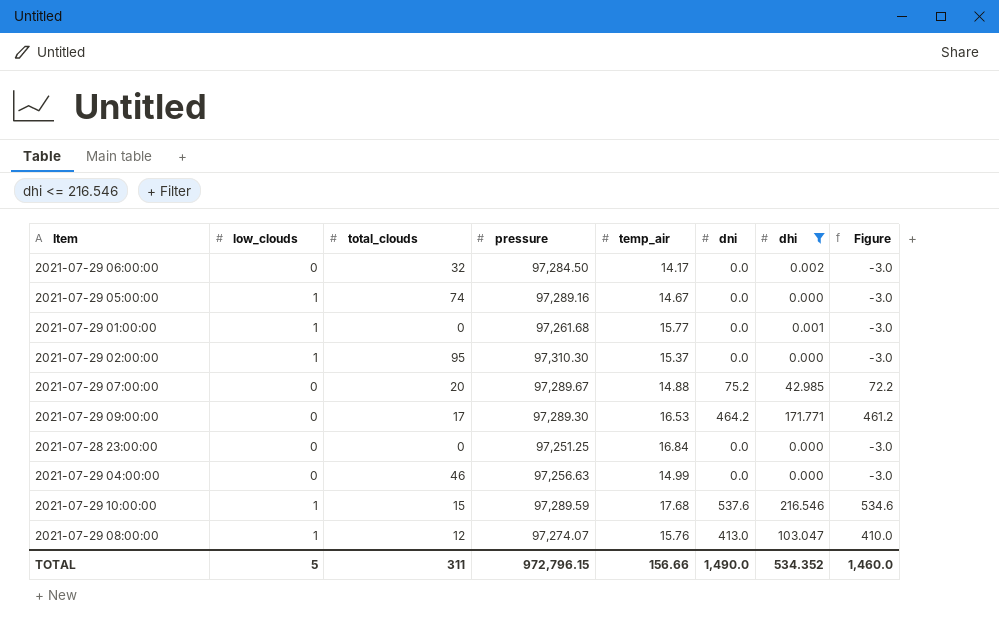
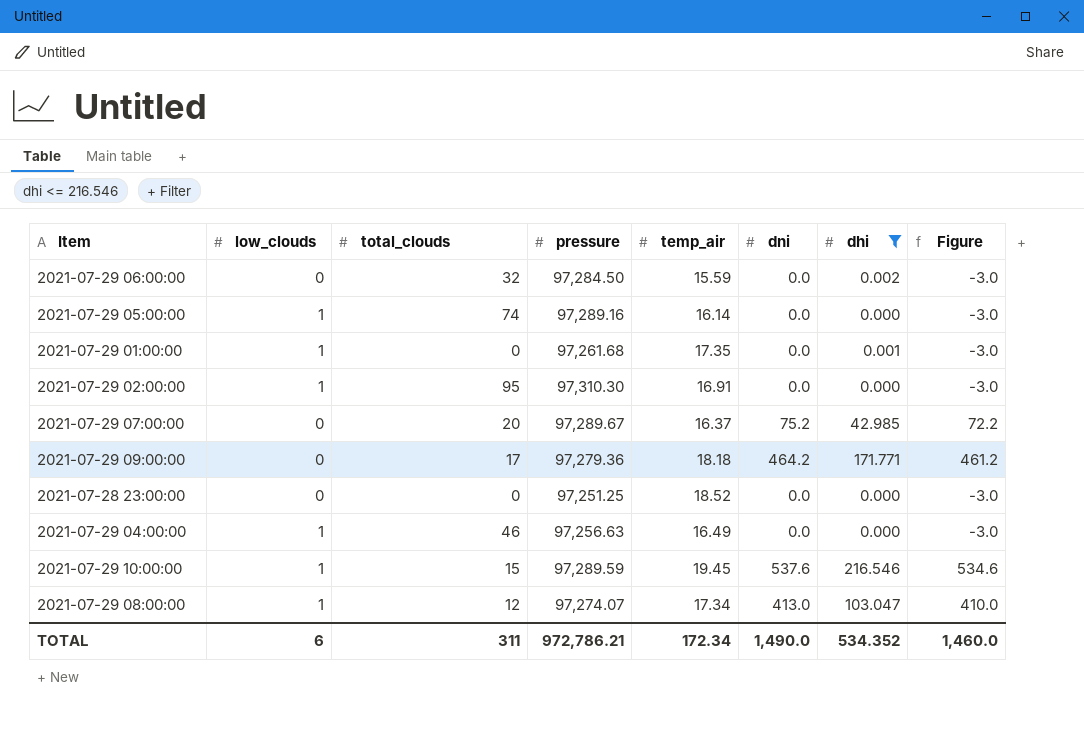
2021-07-29 06:00:00 | temp_air: 14.17 -> 15.59
2021-07-29 05:00:00 | temp_air: 14.67 -> 16.14
2021-07-29 01:00:00 | temp_air: 15.77 -> 17.35
2021-07-29 02:00:00 | temp_air: 15.37 -> 16.91
2021-07-29 07:00:00 | temp_air: 14.88 -> 16.37
2021-07-29 09:00:00 | pressure: 97,289.30 -> 97,279.36
2021-07-29 09:00:00 | temp_air: 16.53 -> 18.18
2021-07-28 23:00:00 | temp_air: 16.84 -> 18.52
2021-07-29 04:00:00 | low_clouds: 0 -> 1
2021-07-29 04:00:00 | temp_air: 14.99 -> 16.49
2021-07-29 10:00:00 | temp_air: 17.68 -> 19.45
2021-07-29 08:00:00 | temp_air: 15.76 -> 17.34
TOTAL | low_clouds: 5 -> 6
TOTAL | pressure: 972,796.15 -> 972,786.21
TOTAL | temp_air: 156.66 -> 172.34

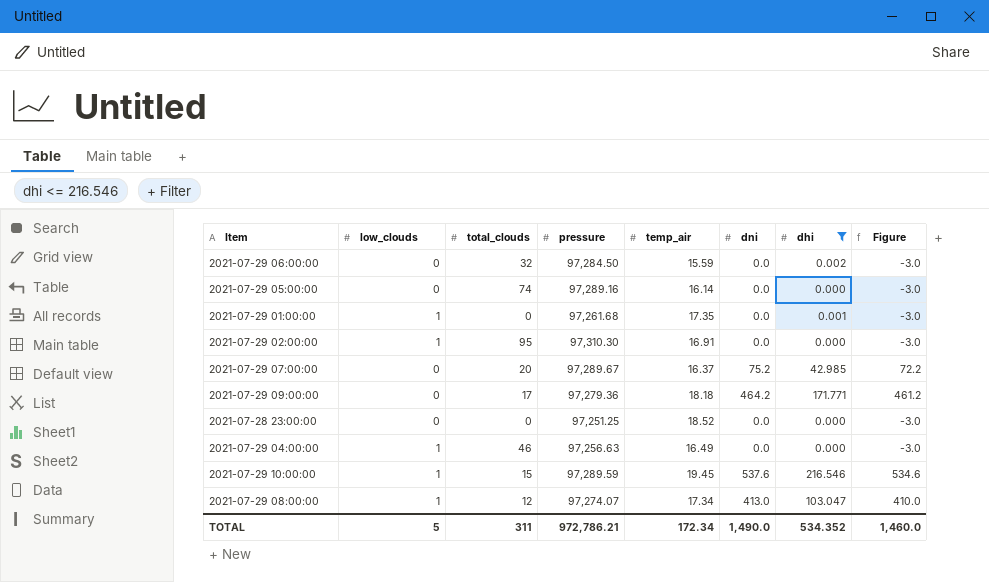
2021-07-29 05:00:00 | low_clouds: 1 -> 0
TOTAL | low_clouds: 6 -> 5

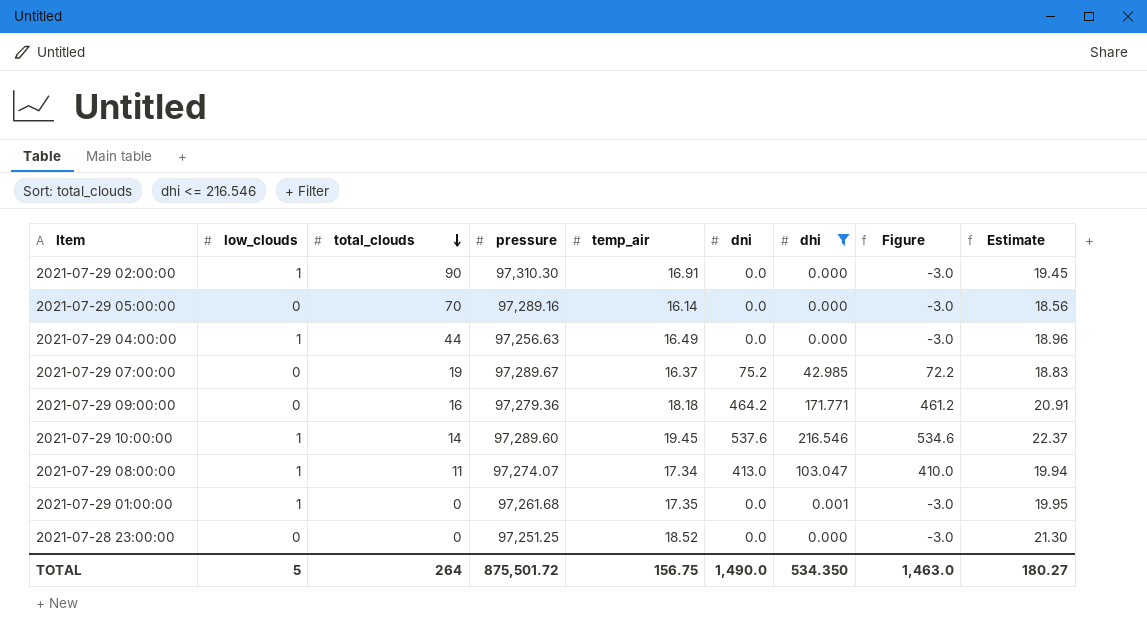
row order: none -> total_clouds descending
column Estimate | formula: none -> [temp_air] * 1.15
row 2021-07-29 06:00:00: 0 | 32 | 97,284.50 | 15.59 | 0.0 | 0.002 | -3.0 -> none
2021-07-29 02:00:00 | total_clouds: 95 -> 90
2021-07-29 05:00:00 | total_clouds: 74 -> 70
2021-07-29 04:00:00 | total_clouds: 46 -> 44
2021-07-29 07:00:00 | total_clouds: 20 -> 19
2021-07-29 09:00:00 | total_clouds: 17 -> 16
2021-07-29 10:00:00 | total_clouds: 15 -> 14
2021-07-29 10:00:00 | pressure: 97,289.59 -> 97,289.60
2021-07-29 08:00:00 | total_clouds: 12 -> 11
TOTAL | total_clouds: 311 -> 264
TOTAL | pressure: 972,786.21 -> 875,501.72
TOTAL | temp_air: 172.34 -> 156.75
TOTAL | dhi: 534.352 -> 534.350
TOTAL | Figure: 1,460.0 -> 1,463.0

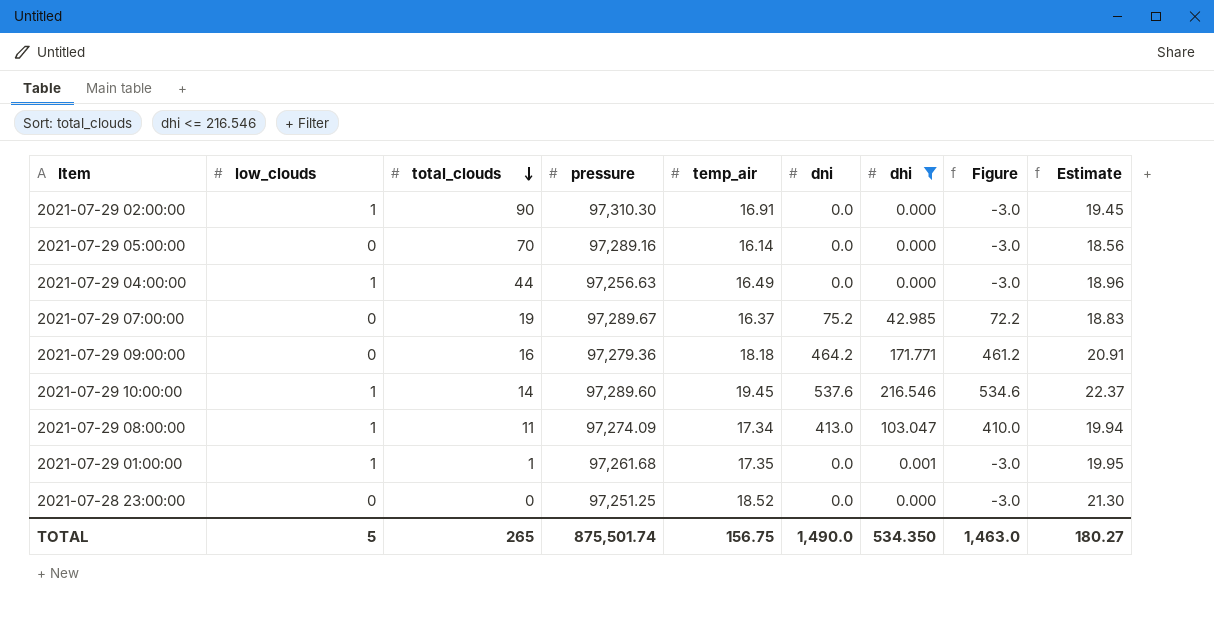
2021-07-29 08:00:00 | pressure: 97,274.07 -> 97,274.09
2021-07-29 01:00:00 | total_clouds: 0 -> 1
TOTAL | total_clouds: 264 -> 265
TOTAL | pressure: 875,501.72 -> 875,501.74

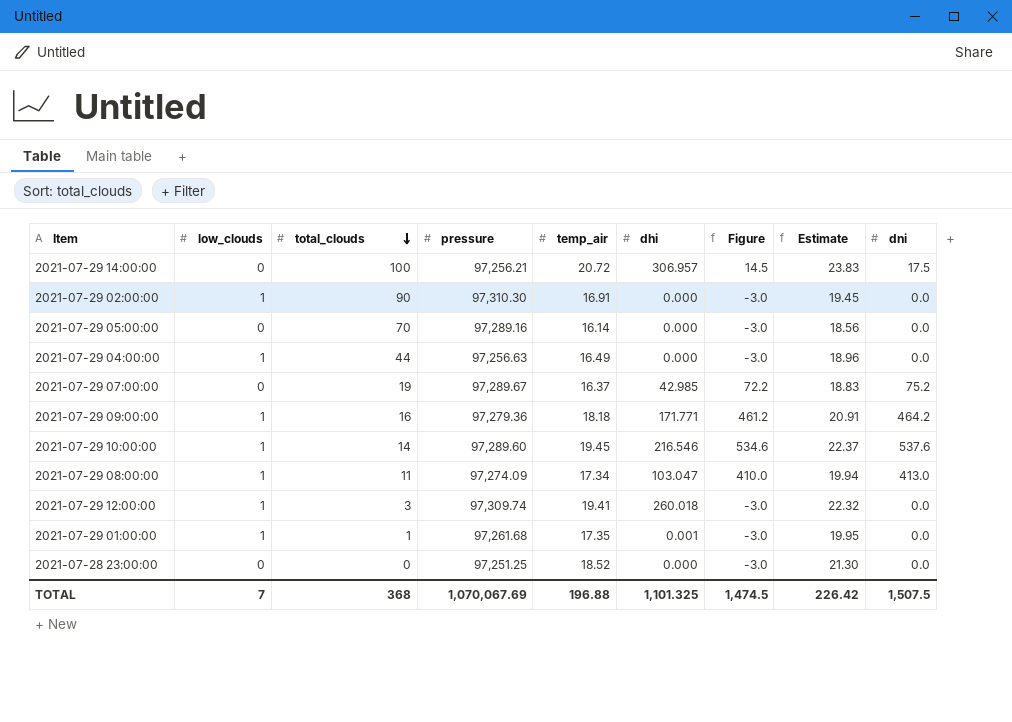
filter: dhi <= 216.546 -> none
column dni | position: 6 -> 9
2021-07-29 09:00:00 | low_clouds: 0 -> 1
TOTAL | low_clouds: 5 -> 7
TOTAL | total_clouds: 265 -> 368
TOTAL | pressure: 875,501.74 -> 1,070,067.69
TOTAL | temp_air: 156.75 -> 196.88
TOTAL | dhi: 534.350 -> 1,101.325
TOTAL | Figure: 1,463.0 -> 1,474.5
TOTAL | Estimate: 180.27 -> 226.42
TOTAL | dni: 1,490.0 -> 1,507.5

